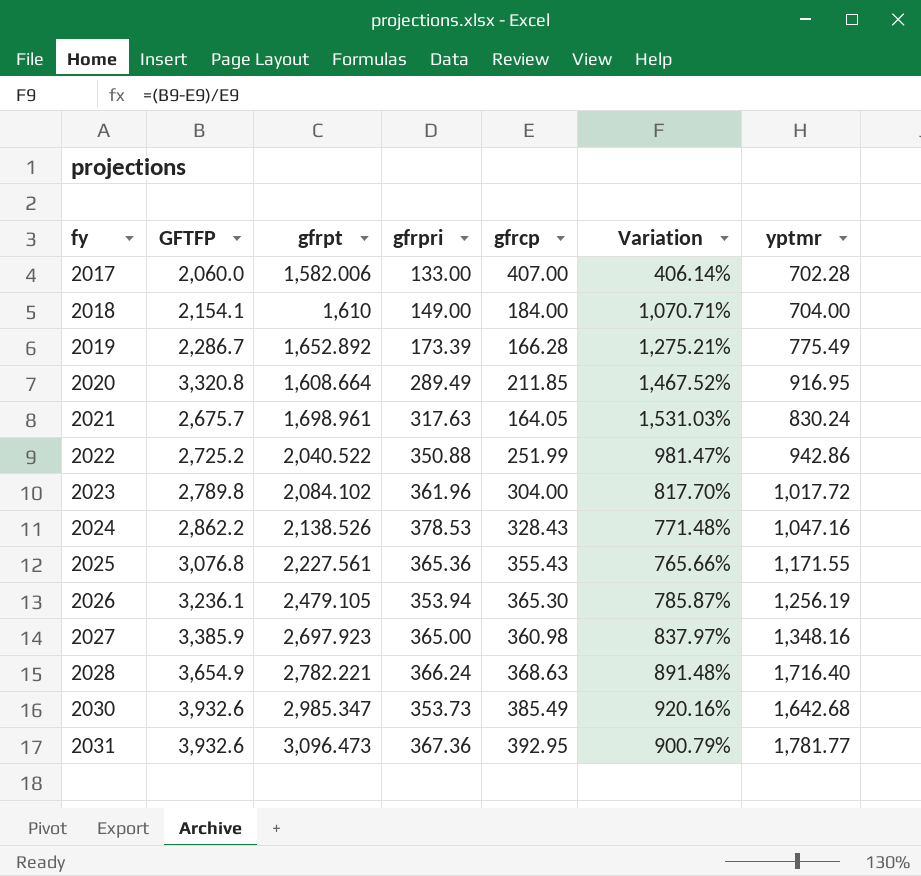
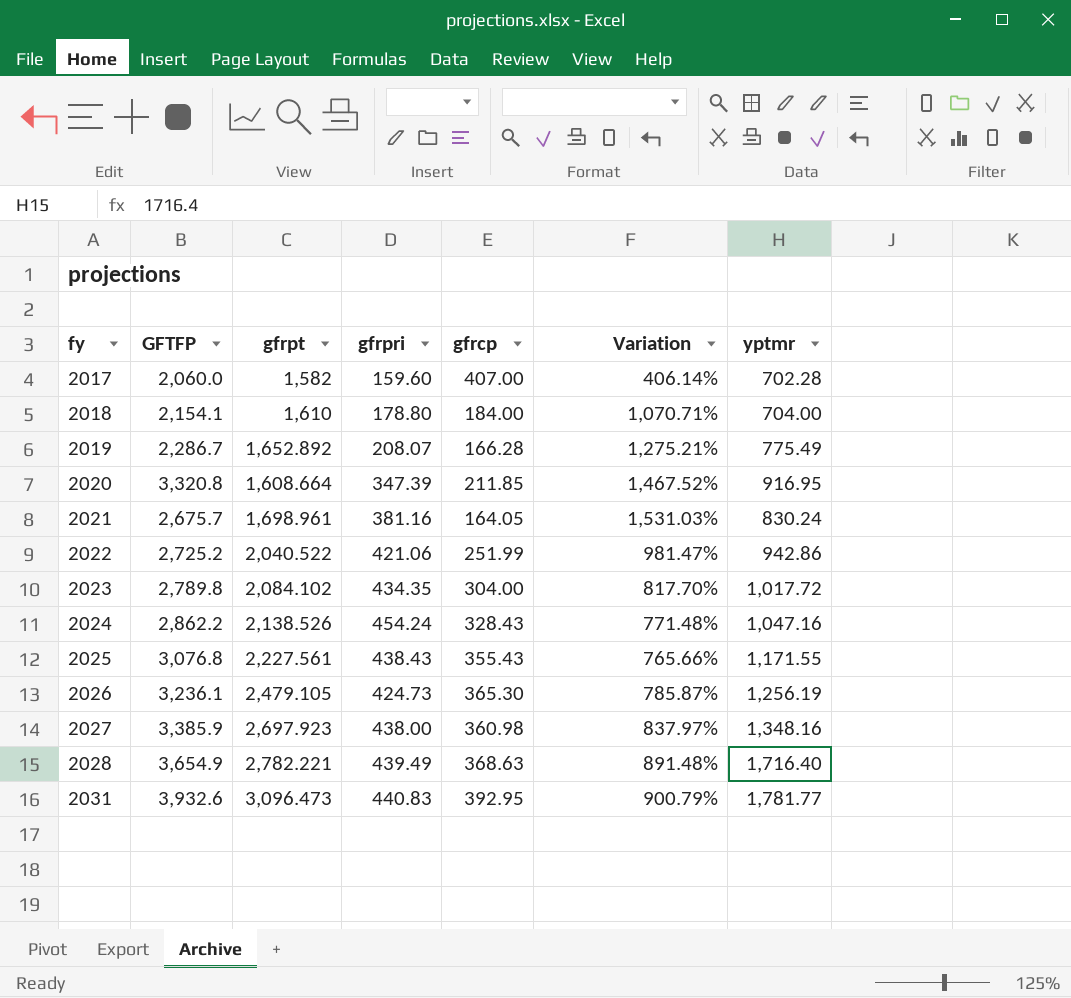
row 2030: 3,932.6 | 2,985.347 | 353.73 | 385.49 | 920.16% | 1,642.68 -> none
2017 | gfrpt: 1,582.006 -> 1,582
2017 | gfrpri: 133.00 -> 159.60
2018 | gfrpri: 149.00 -> 178.80
2019 | gfrpri: 173.39 -> 208.07
2020 | gfrpri: 289.49 -> 347.39
2021 | gfrpri: 317.63 -> 381.16
2022 | gfrpri: 350.88 -> 421.06
2023 | gfrpri: 361.96 -> 434.35
2024 | gfrpri: 378.53 -> 454.24
2025 | gfrpri: 365.36 -> 438.43
2026 | gfrpri: 353.94 -> 424.73
2027 | gfrpri: 365.00 -> 438.00
2028 | gfrpri: 366.24 -> 439.49
2031 | gfrpri: 367.36 -> 440.83

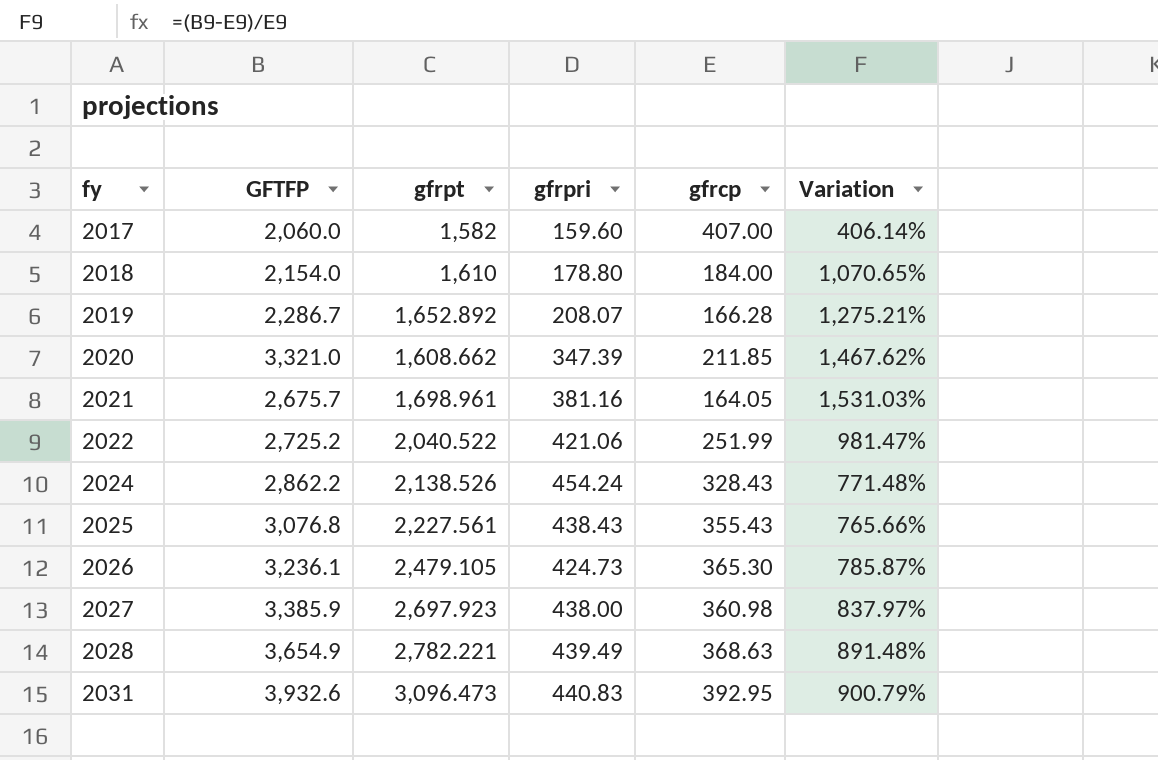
column yptmr | position: 7 -> none
row 2023: 2,789.8 | 2,084.102 | 434.35 | 304.00 | 817.70% | 1,017.72 -> none
2018 | GFTFP: 2,154.1 -> 2,154.0
2018 | Variation: 1,070.71% -> 1,070.65%
2020 | GFTFP: 3,320.8 -> 3,321.0
2020 | gfrpt: 1,608.664 -> 1,608.662
2020 | Variation: 1,467.52% -> 1,467.62%

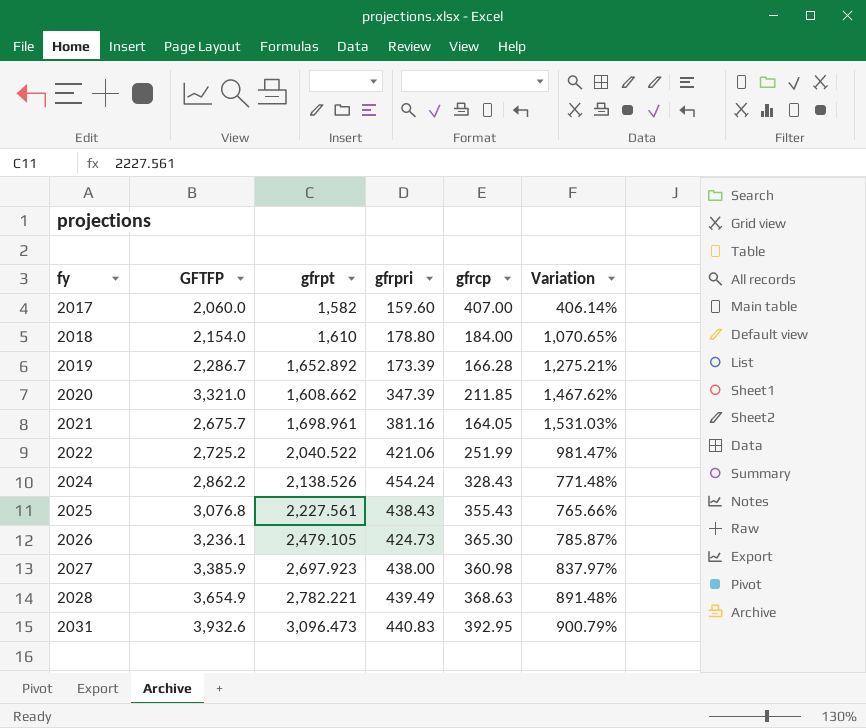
2019 | gfrpri: 208.07 -> 173.39

